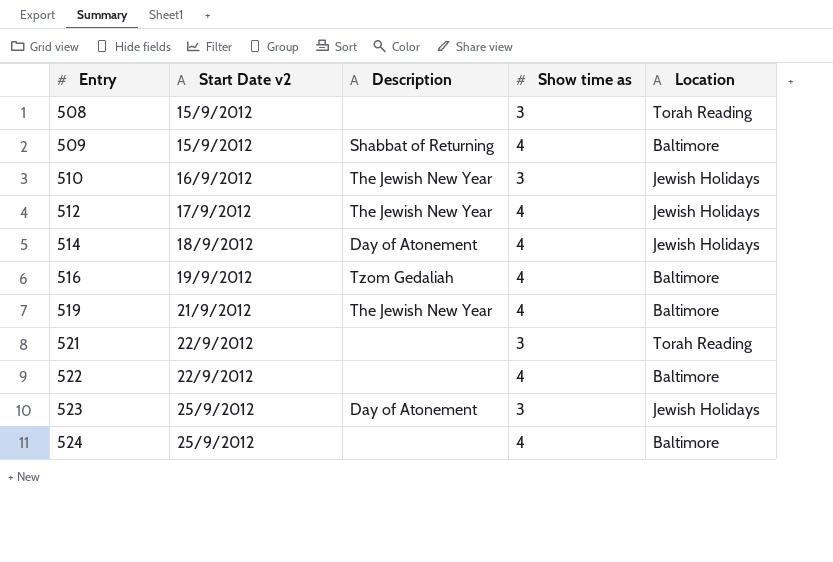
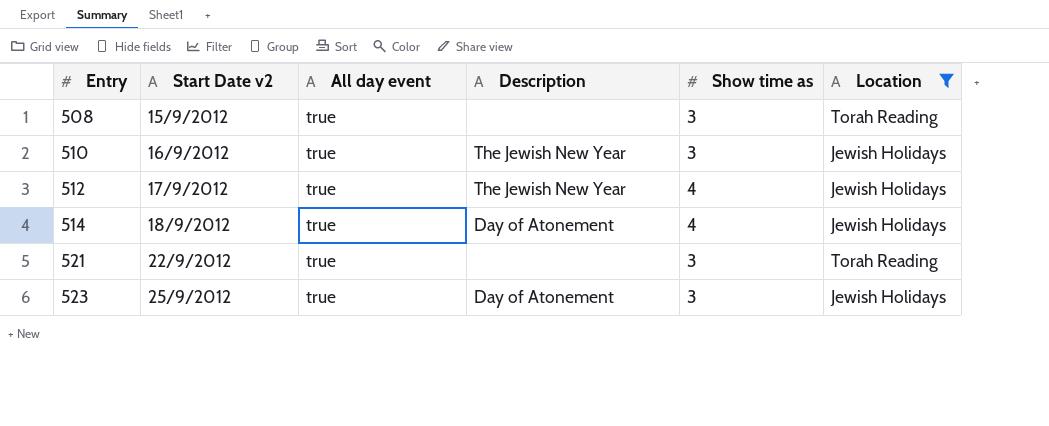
filter: none -> Location != Baltimore
column All day event | position: none -> 3

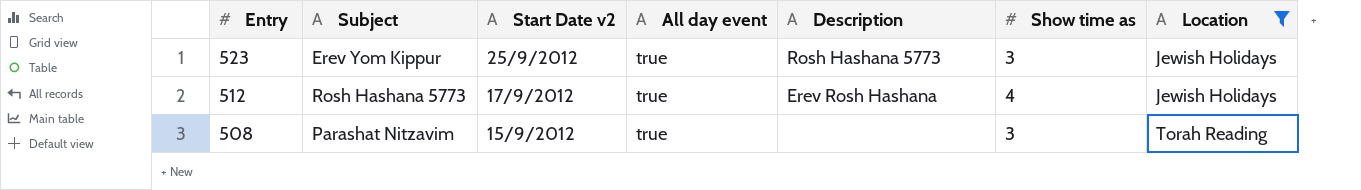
row order: Entry ascending -> Entry descending
column Subject | position: none -> 2
row 510: 16/9/2012 | true | The Jewish New Year | 3 | Jewish Holidays -> none
row 514: 18/9/2012 | true | Day of Atonement | 4 | Jewish Holidays -> none
row 521: 22/9/2012 | true | none | 3 | Torah Reading -> none
523 | Description: Day of Atonement -> Rosh Hashana 5773
512 | Description: The Jewish New Year -> Erev Rosh Hashana

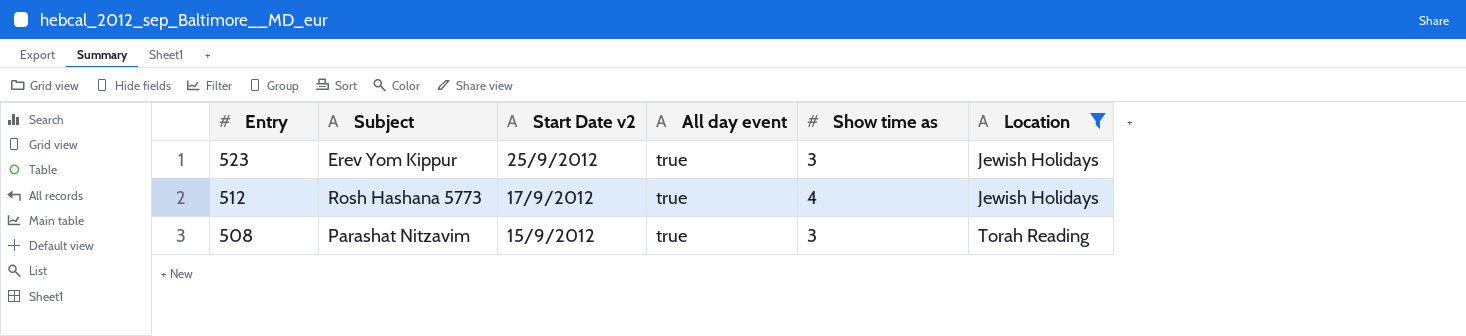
column Description | position: 5 -> none

